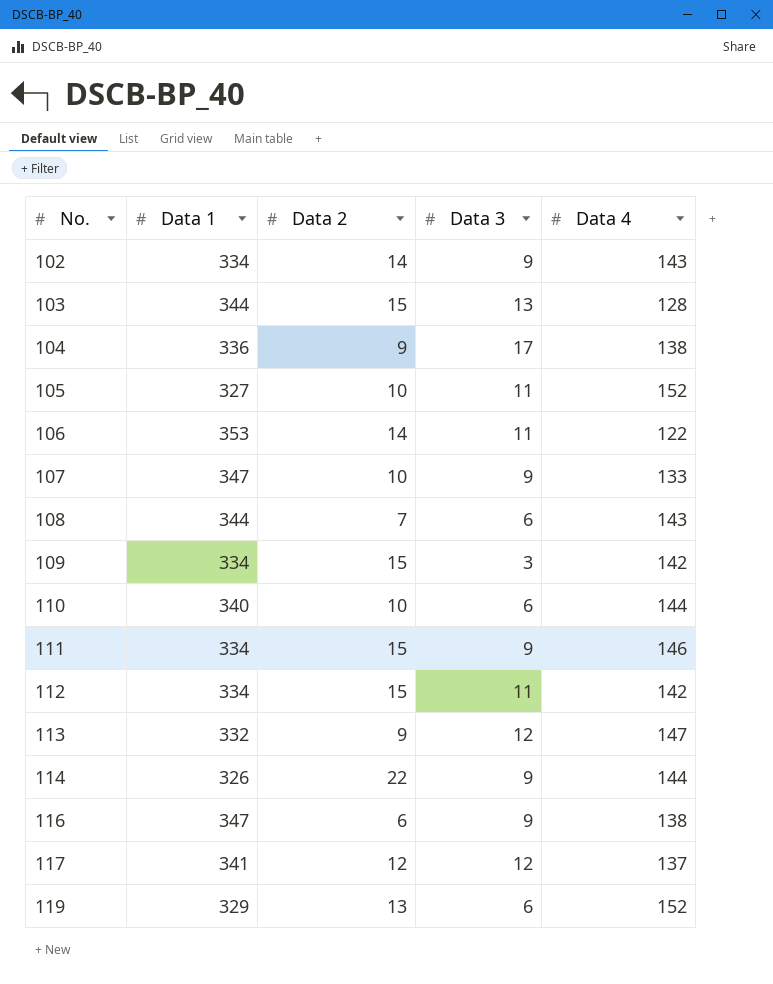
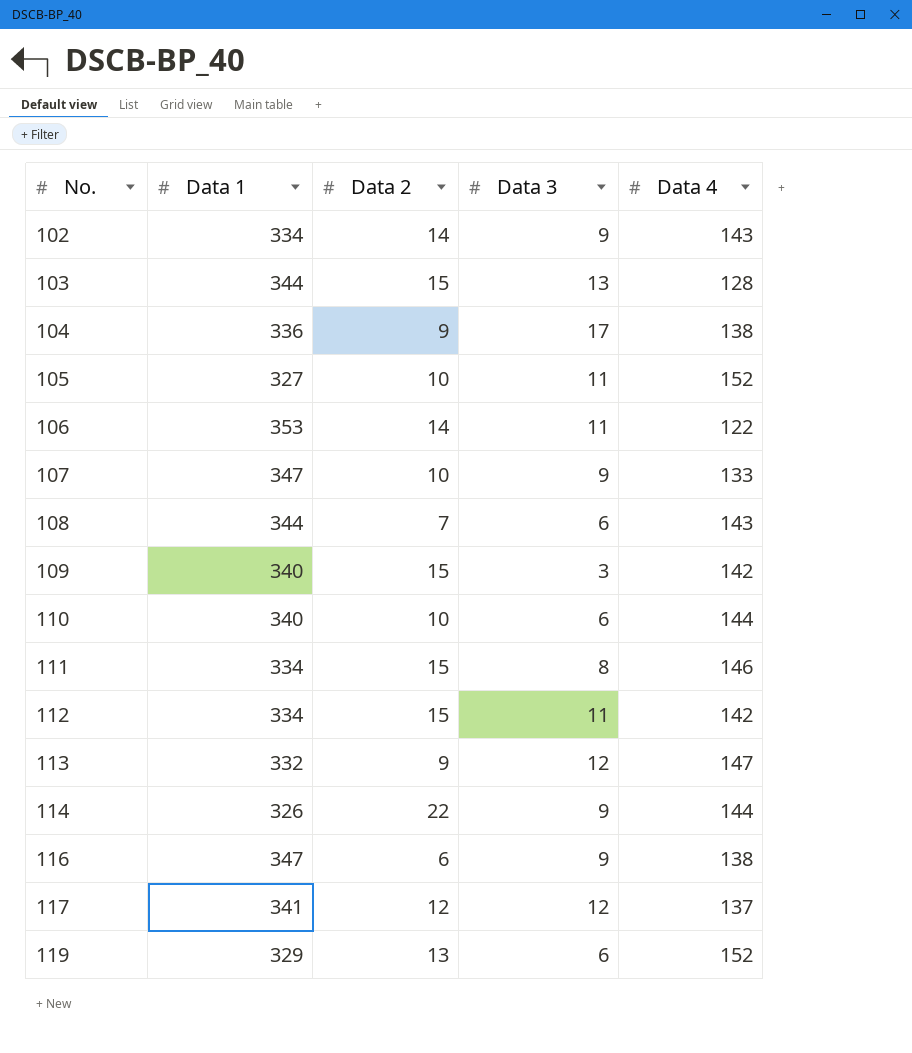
109 | Data 1: 334 -> 340
111 | Data 3: 9 -> 8

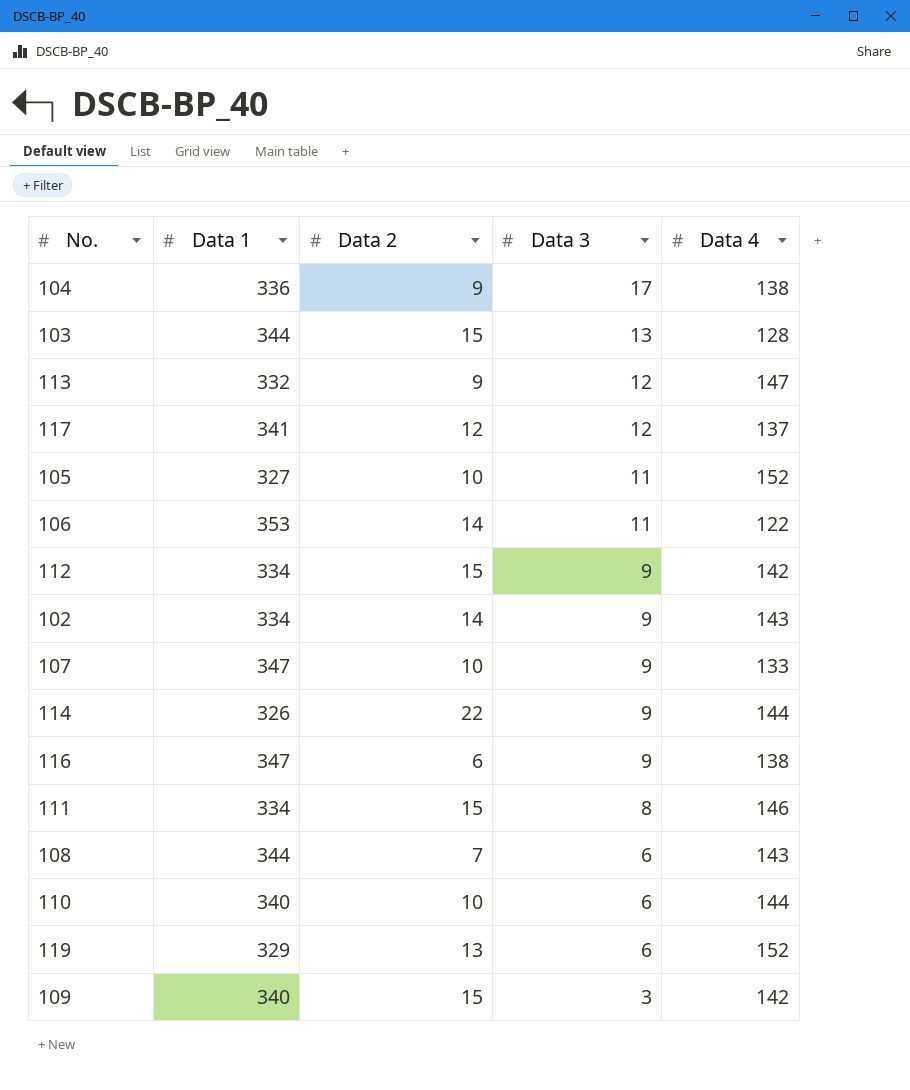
row order: No. ascending -> Data 3 descending
112 | Data 3: 11 -> 9

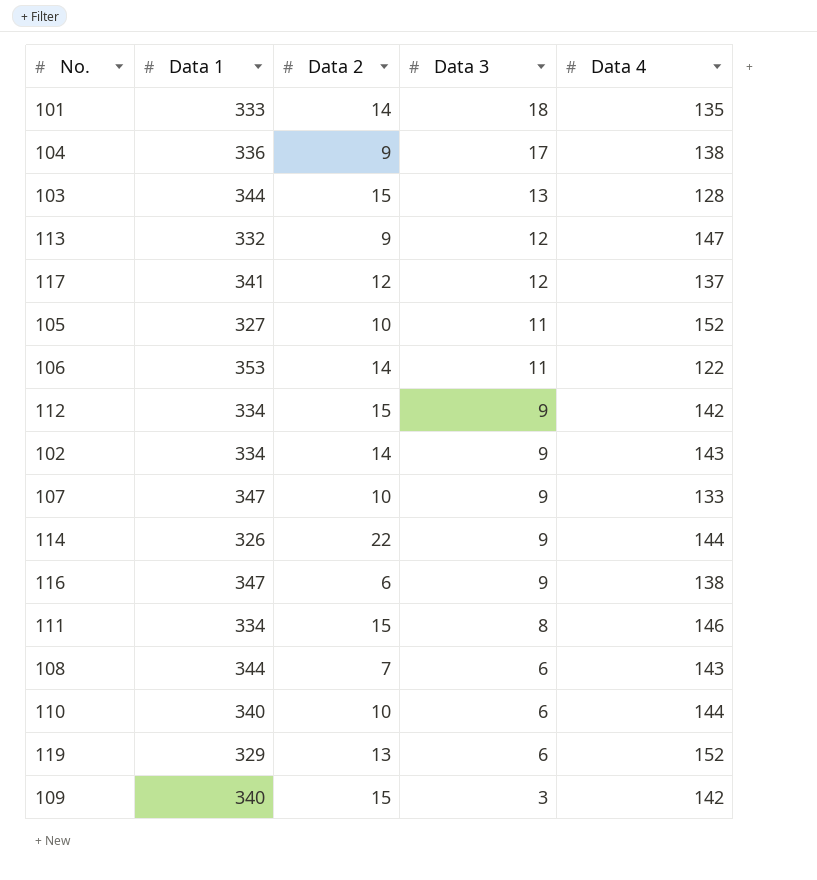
row 101: none -> 333 | 14 | 18 | 135

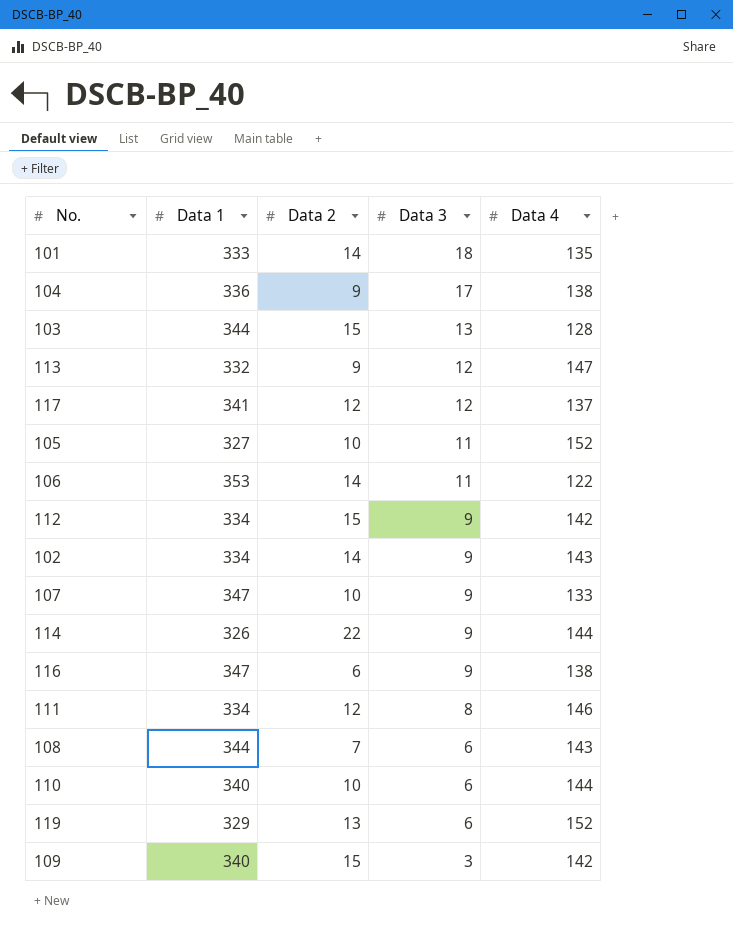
111 | Data 2: 15 -> 12

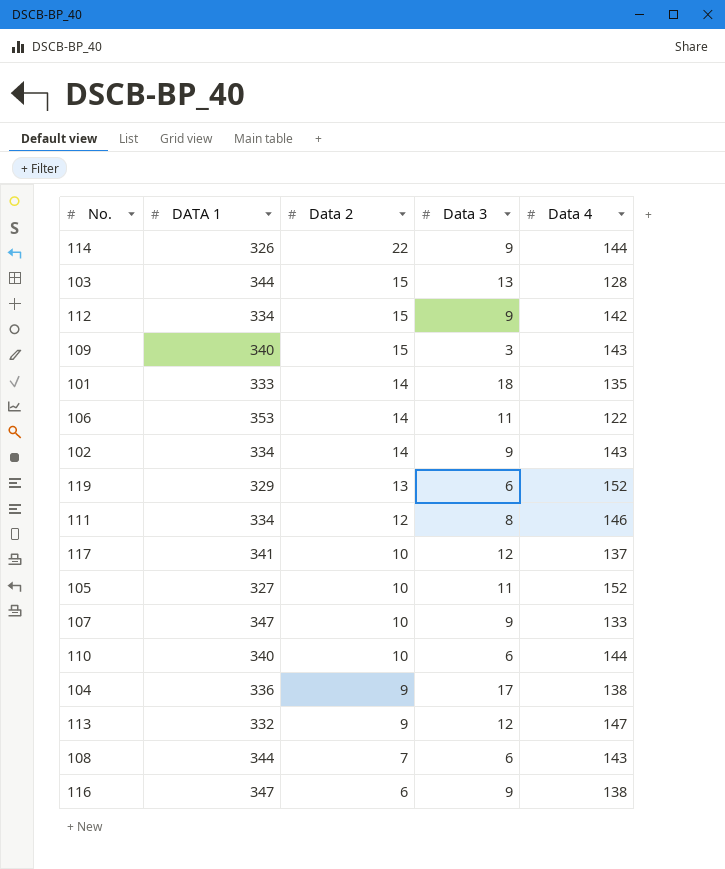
row order: Data 3 descending -> Data 2 descending
column name: Data 1 -> DATA 1
109 | Data 4: 142 -> 143
117 | Data 2: 12 -> 10

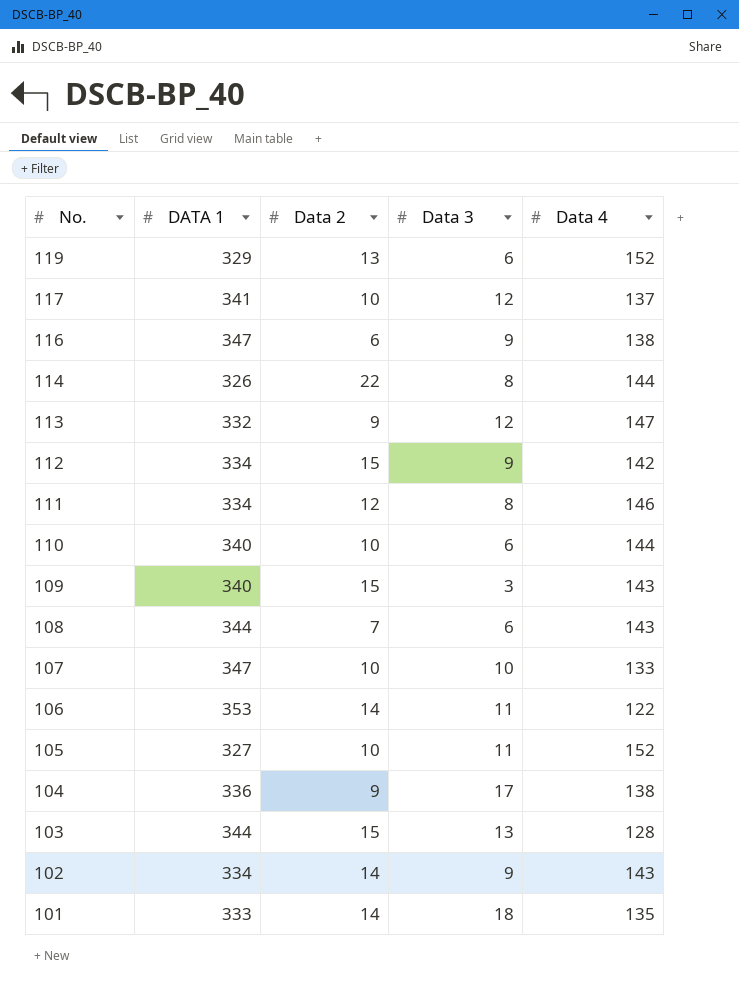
row order: Data 2 descending -> No. descending
114 | Data 3: 9 -> 8
107 | Data 3: 9 -> 10

